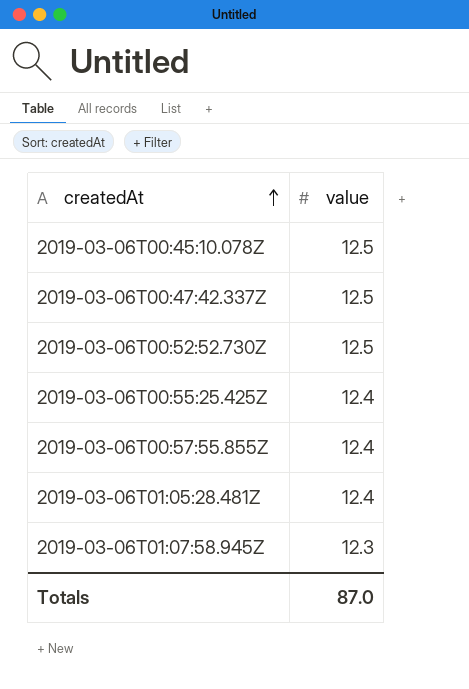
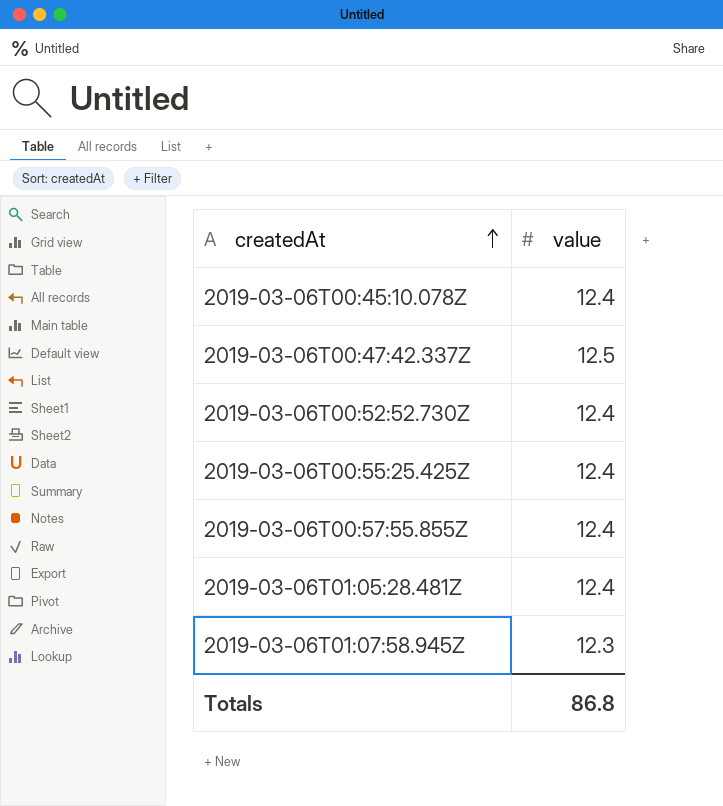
2019-03-06T00:45:10.078Z | value: 12.5 -> 12.4
2019-03-06T00:52:52.730Z | value: 12.5 -> 12.4
Totals | value: 87.0 -> 86.8

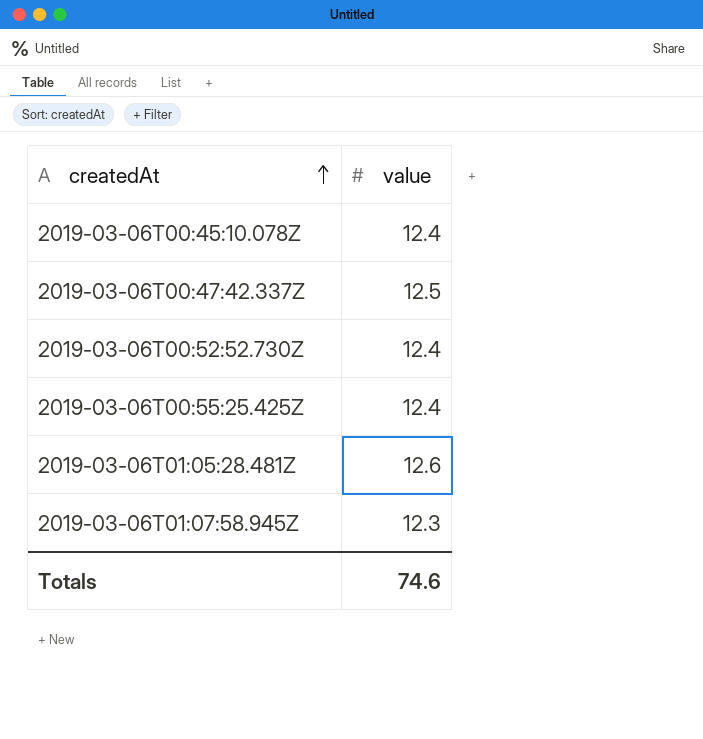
row 2019-03-06T00:57:55.855Z: 12.4 -> none
2019-03-06T01:05:28.481Z | value: 12.4 -> 12.6
Totals | value: 86.8 -> 74.6

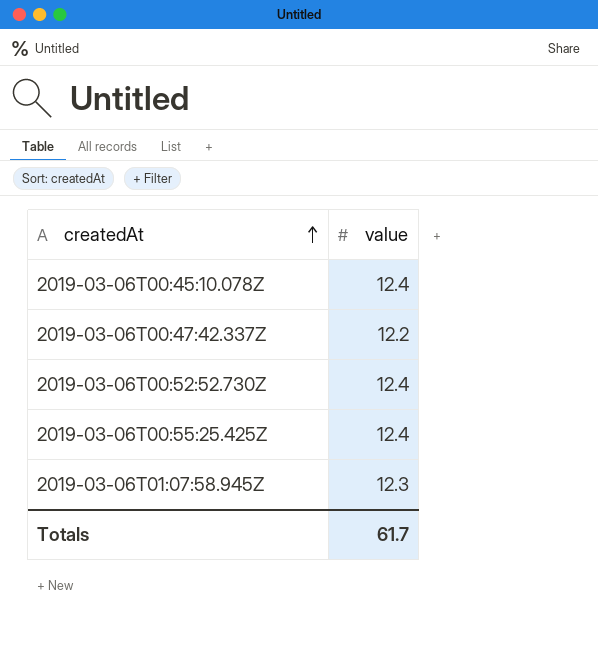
row 2019-03-06T01:05:28.481Z: 12.6 -> none
2019-03-06T00:47:42.337Z | value: 12.5 -> 12.2
Totals | value: 74.6 -> 61.7

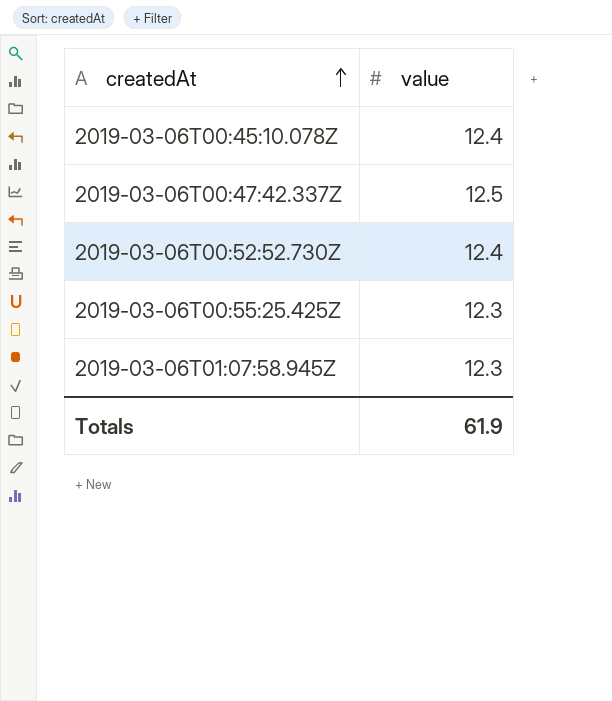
2019-03-06T00:47:42.337Z | value: 12.2 -> 12.5
2019-03-06T00:55:25.425Z | value: 12.4 -> 12.3
Totals | value: 61.7 -> 61.9

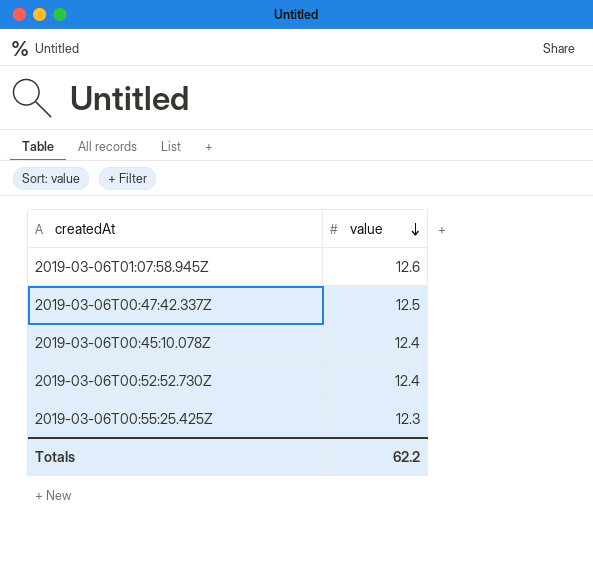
row order: createdAt ascending -> value descending
2019-03-06T01:07:58.945Z | value: 12.3 -> 12.6
Totals | value: 61.9 -> 62.2

